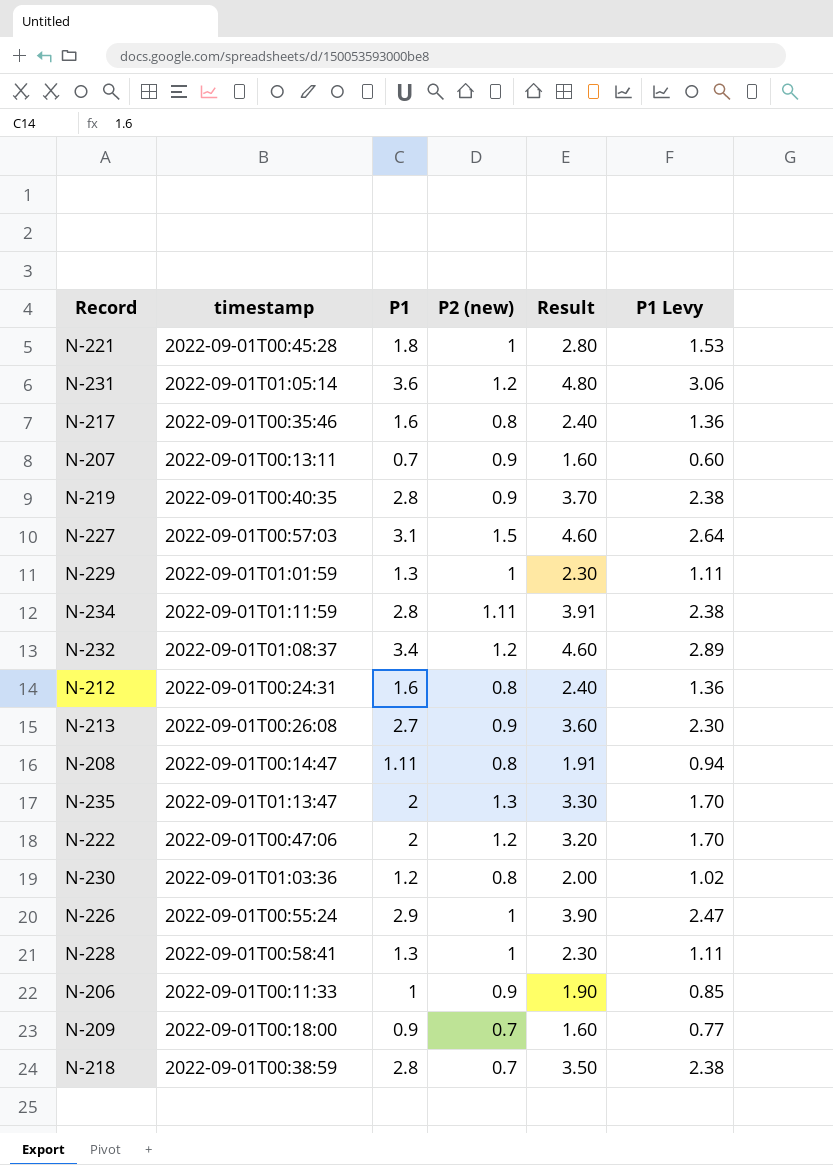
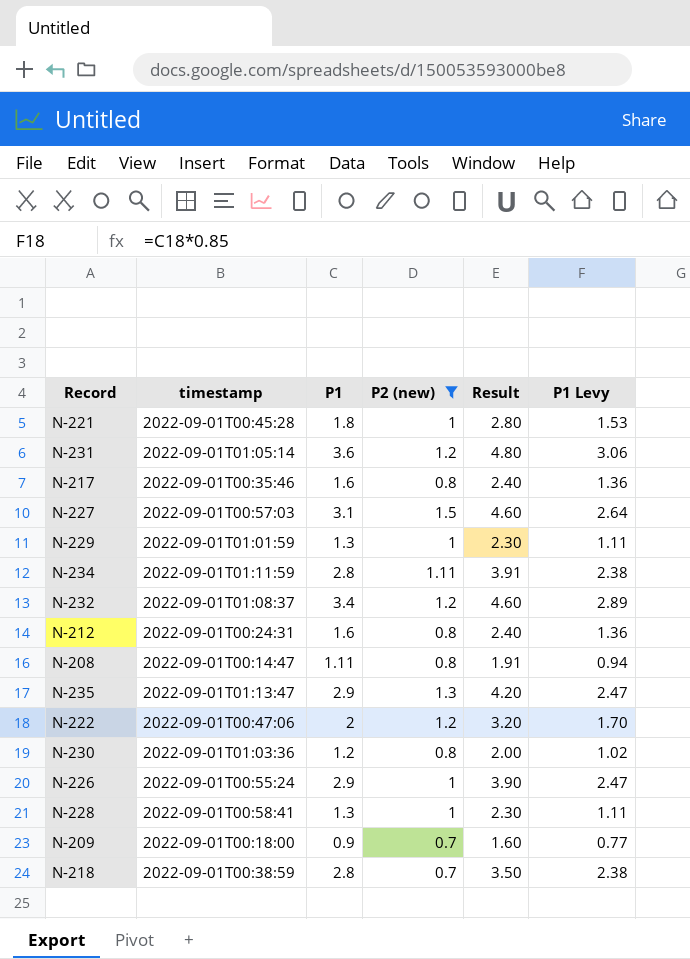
filter: none -> P2 (new) != 0.9
N-235 | P1: 2 -> 2.9
N-235 | Result: 3.30 -> 4.20
N-235 | P1 Levy: 1.70 -> 2.47

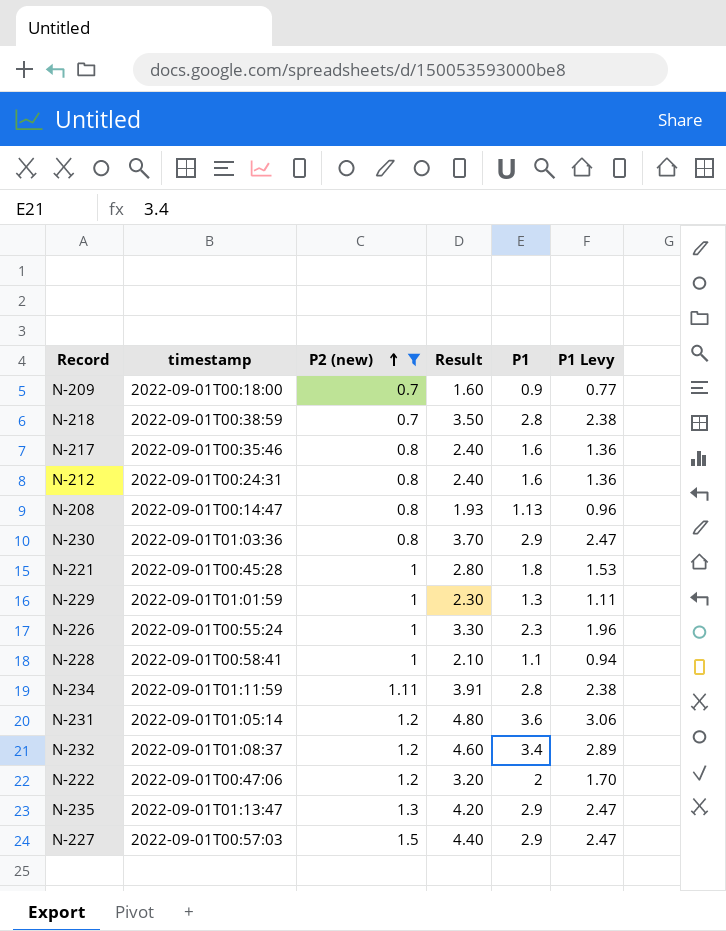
row order: none -> P2 (new) ascending
column P1 | position: 3 -> 5
N-208 | Result: 1.91 -> 1.93
N-208 | P1: 1.11 -> 1.13
N-208 | P1 Levy: 0.94 -> 0.96
N-230 | Result: 2.00 -> 3.70
N-230 | P1: 1.2 -> 2.9
N-230 | P1 Levy: 1.02 -> 2.47
N-226 | Result: 3.90 -> 3.30
N-226 | P1: 2.9 -> 2.3
N-226 | P1 Levy: 2.47 -> 1.96
N-228 | Result: 2.30 -> 2.10
N-228 | P1: 1.3 -> 1.1
N-228 | P1 Levy: 1.11 -> 0.94
N-227 | Result: 4.60 -> 4.40
N-227 | P1: 3.1 -> 2.9
N-227 | P1 Levy: 2.64 -> 2.47

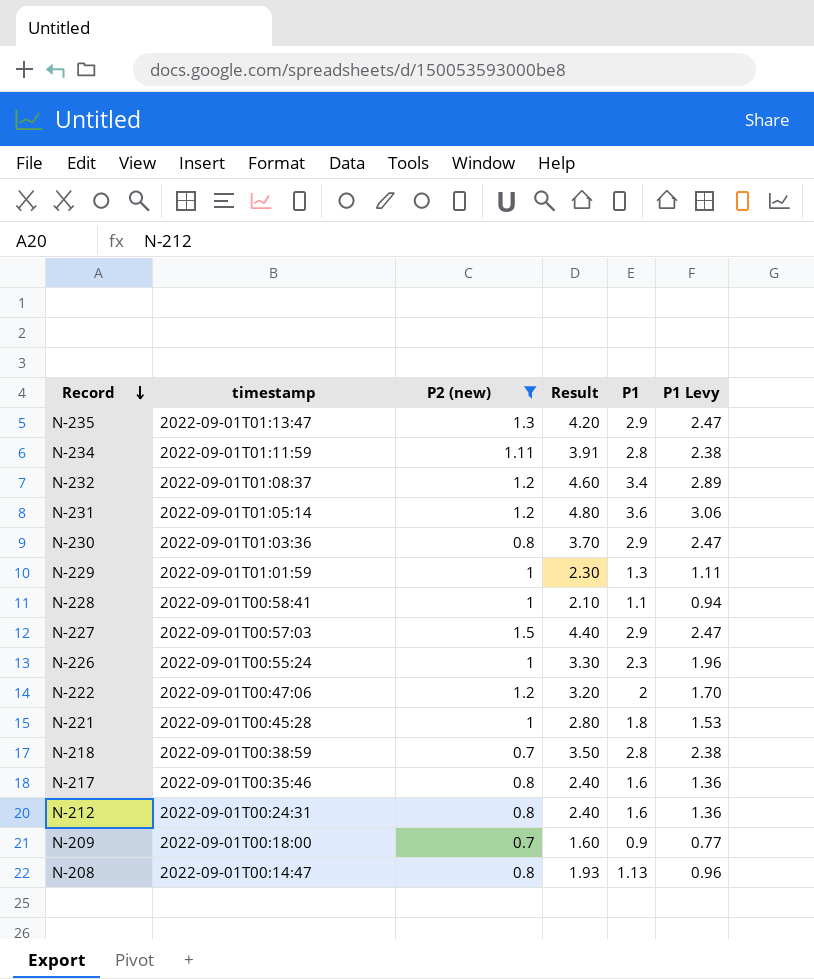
row order: P2 (new) ascending -> Record descending

